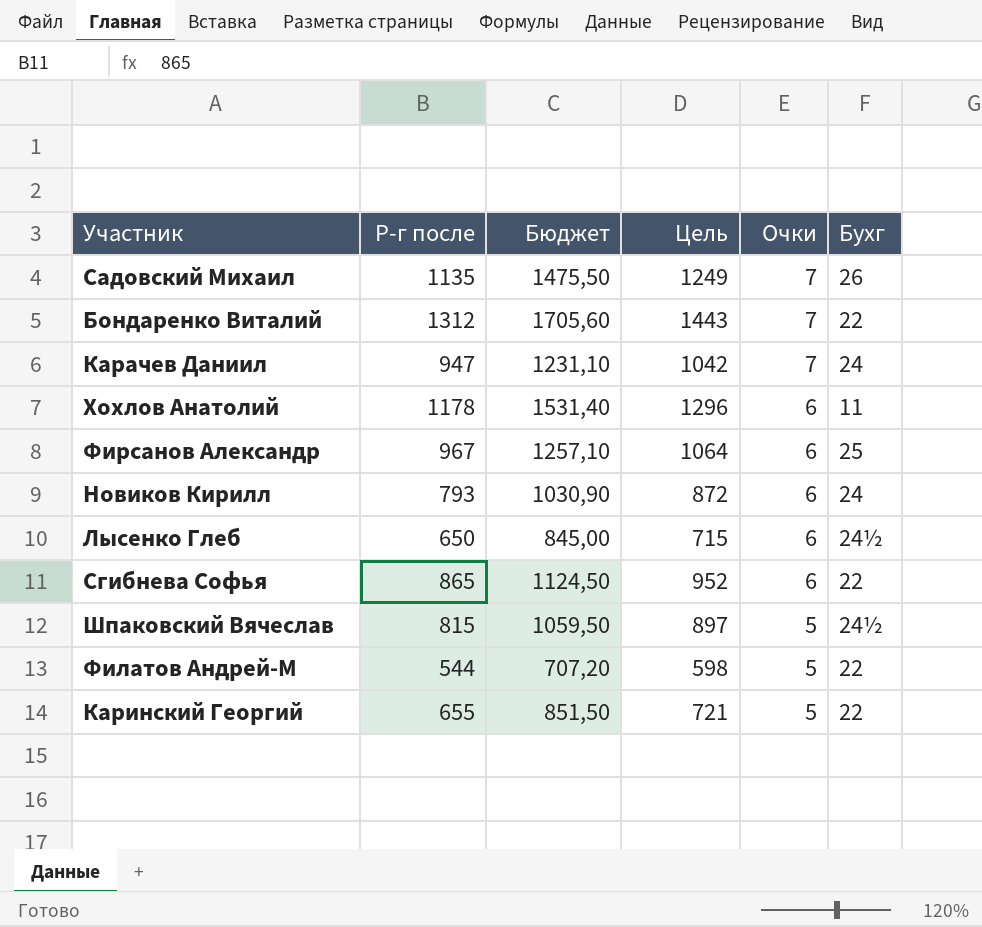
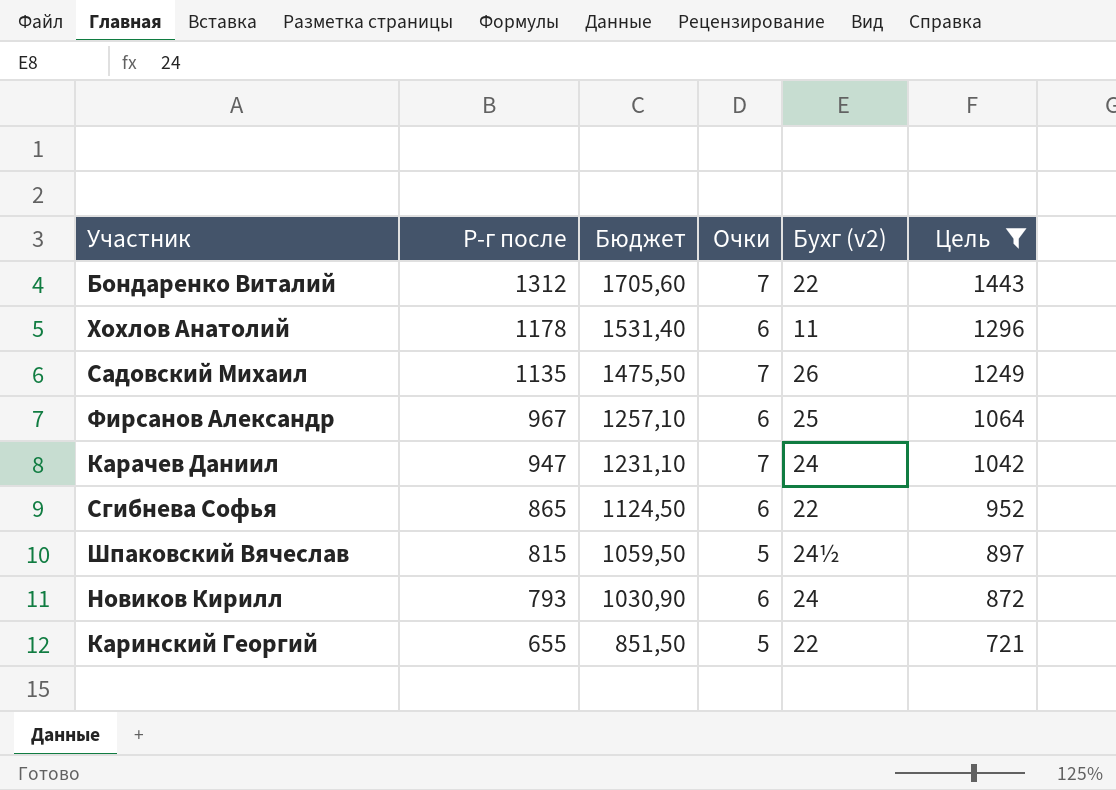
filter: none -> Цель >= 721
row order: Очки descending -> Р-г после descending
column name: Бухг -> Бухг (v2)
column Цель | position: 4 -> 6

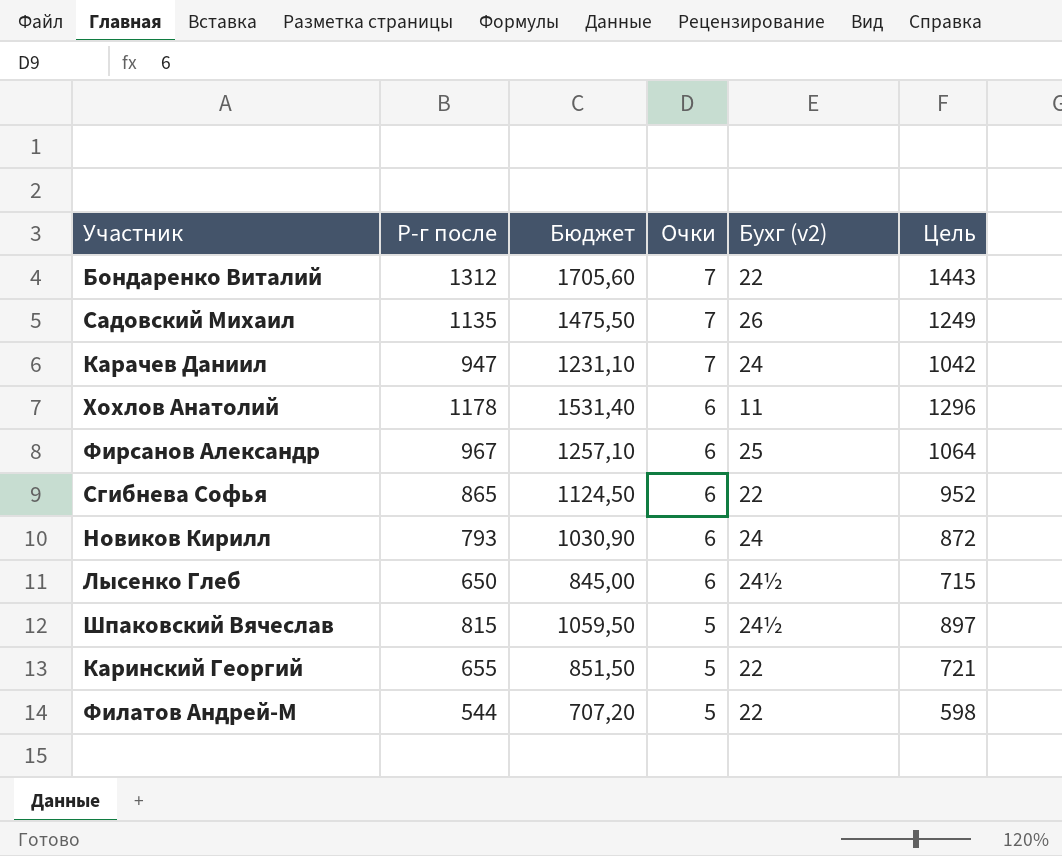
filter: Цель >= 721 -> none
row order: Р-г после descending -> Очки descending

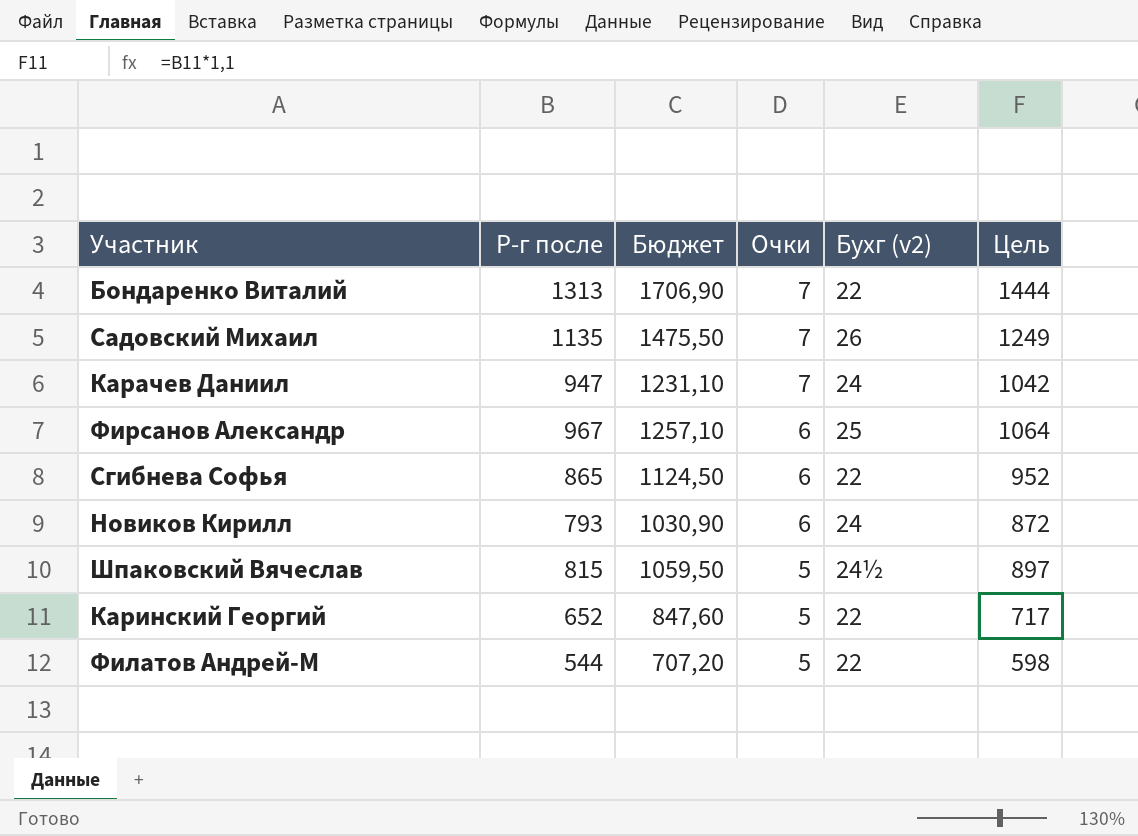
row Хохлов Анатолий: 1178 | 1531,40 | 6 | 11 | 1296 -> none
row Лысенко Глеб: 650 | 845,00 | 6 | 24½ | 715 -> none
Бондаренко Виталий | Р-г после: 1312 -> 1313
Бондаренко Виталий | Бюджет: 1705,60 -> 1706,90
Бондаренко Виталий | Цель: 1443 -> 1444
Каринский Георгий | Р-г после: 655 -> 652
Каринский Георгий | Бюджет: 851,50 -> 847,60
Каринский Георгий | Цель: 721 -> 717

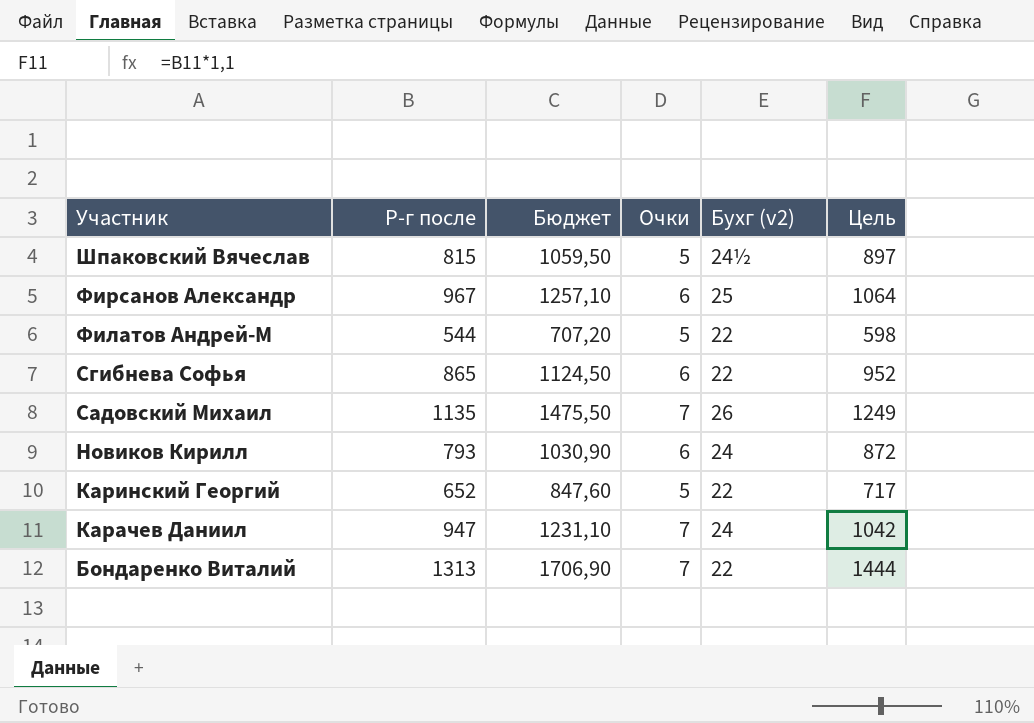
row order: Очки descending -> Участник descending

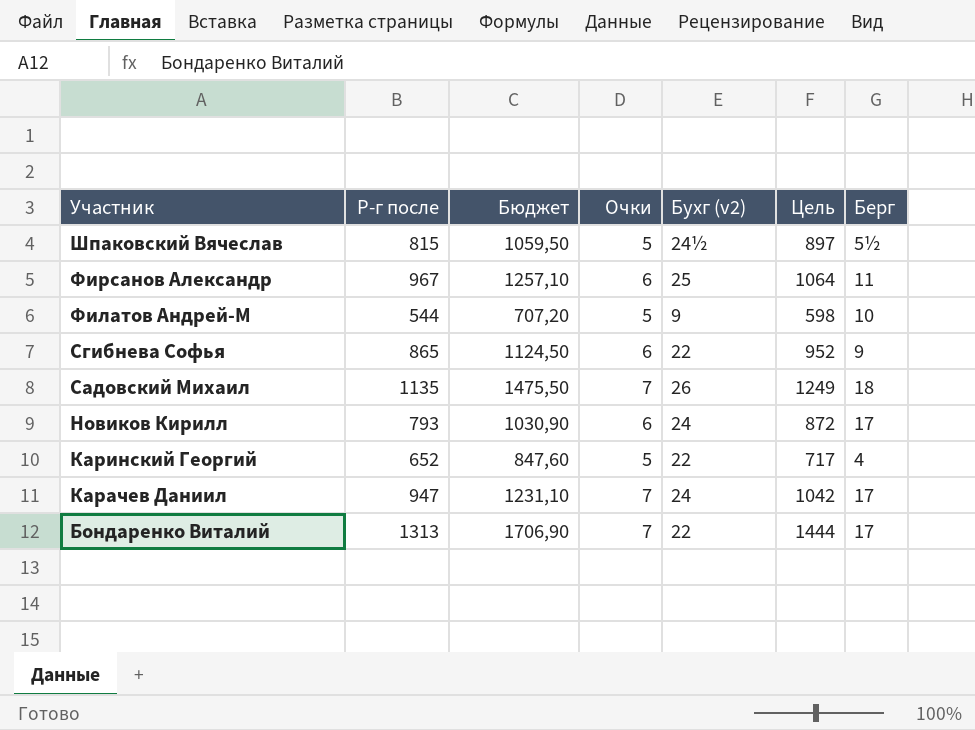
column Берг | position: none -> 7
Филатов Андрей-М | Бухг (v2): 22 -> 9

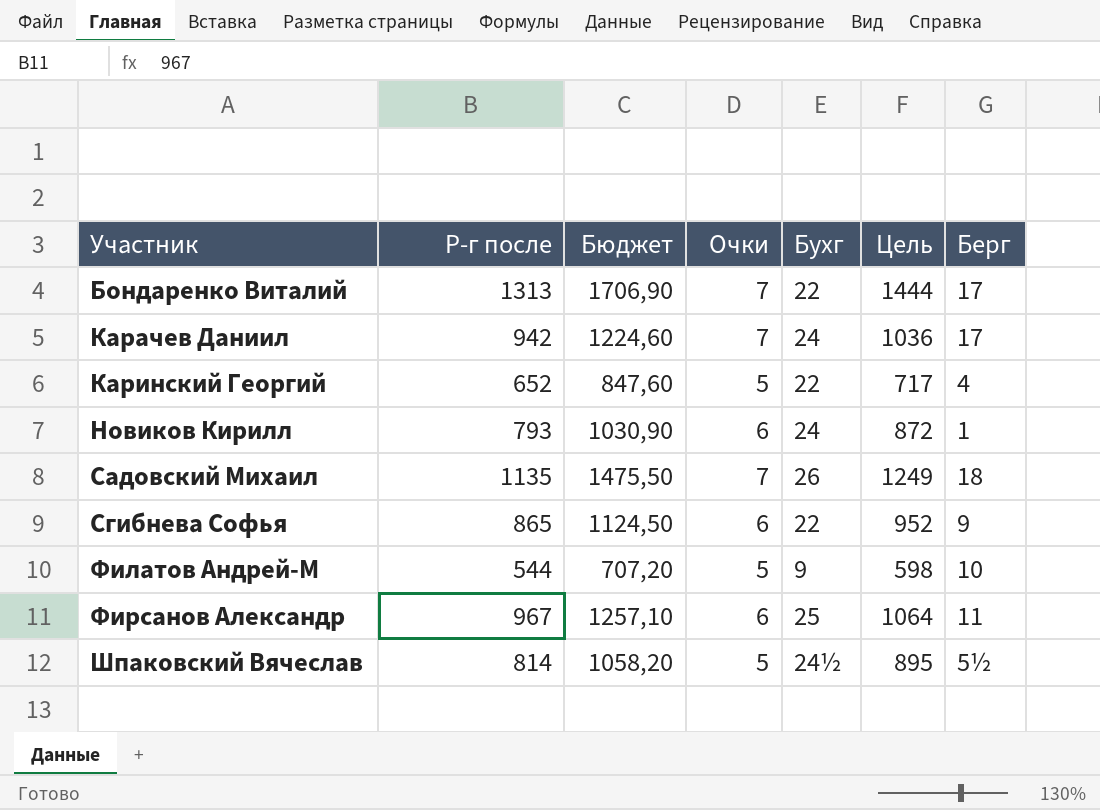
row order: Участник descending -> Участник ascending
column name: Бухг (v2) -> Бухг
Карачев Даниил | Р-г после: 947 -> 942
Карачев Даниил | Бюджет: 1231,10 -> 1224,60
Карачев Даниил | Цель: 1042 -> 1036
Новиков Кирилл | Берг: 17 -> 1
Шпаковский Вячеслав | Р-г после: 815 -> 814
Шпаковский Вячеслав | Бюджет: 1059,50 -> 1058,20
Шпаковский Вячеслав | Цель: 897 -> 895

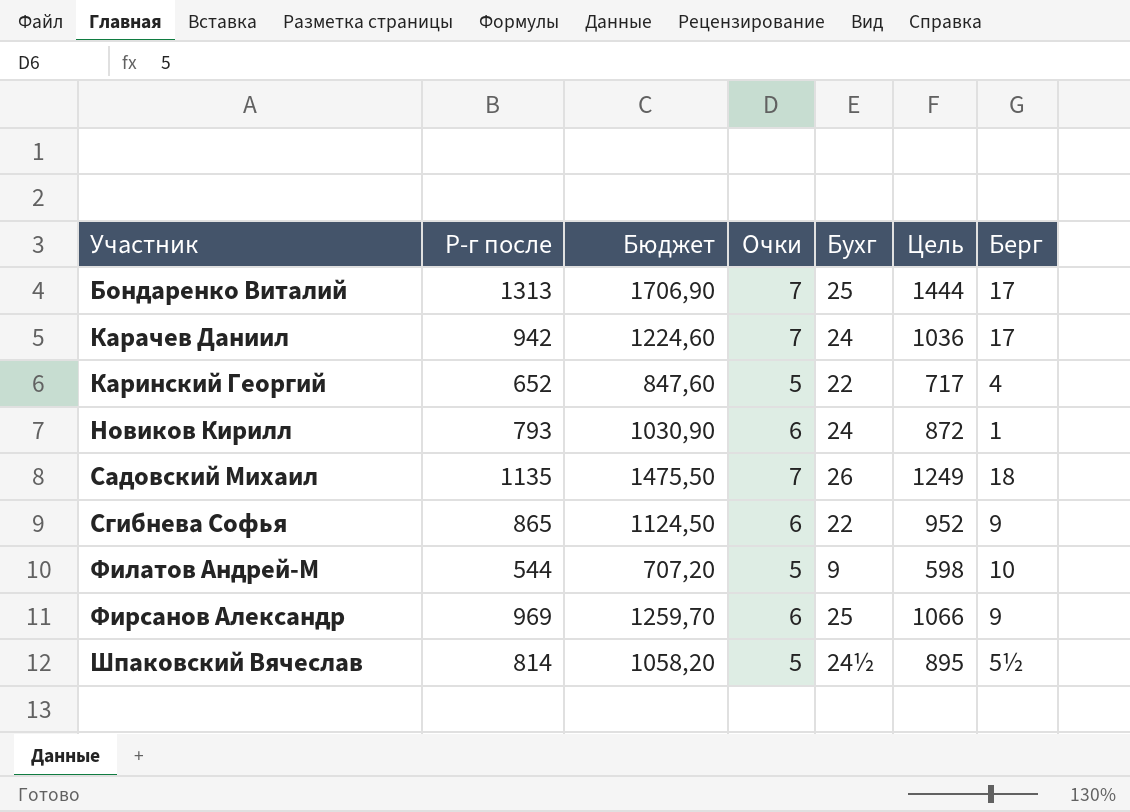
Бондаренко Виталий | Бухг: 22 -> 25
Фирсанов Александр | Р-г после: 967 -> 969
Фирсанов Александр | Бюджет: 1257,10 -> 1259,70
Фирсанов Александр | Цель: 1064 -> 1066
Фирсанов Александр | Берг: 11 -> 9

